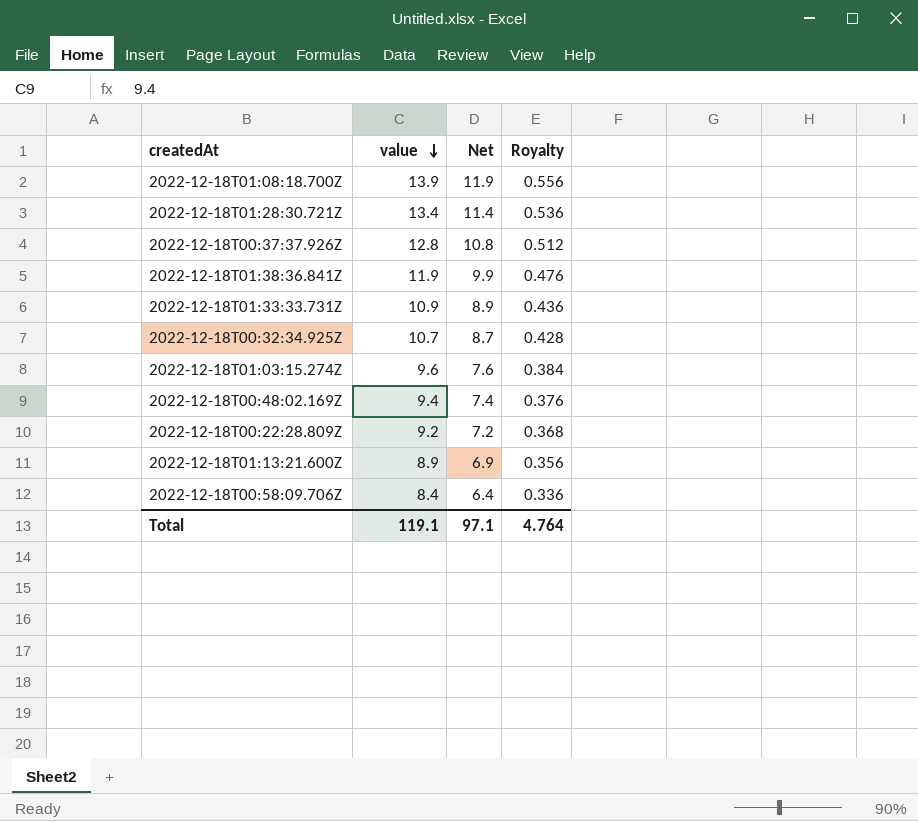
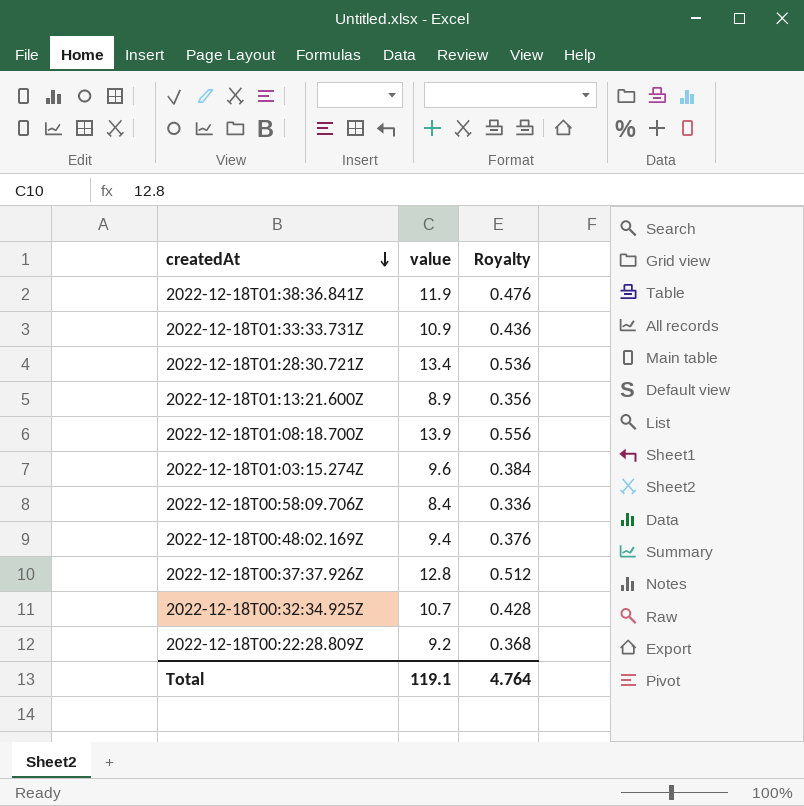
row order: value descending -> createdAt descending
column Net | formula: [value] - 2 -> none

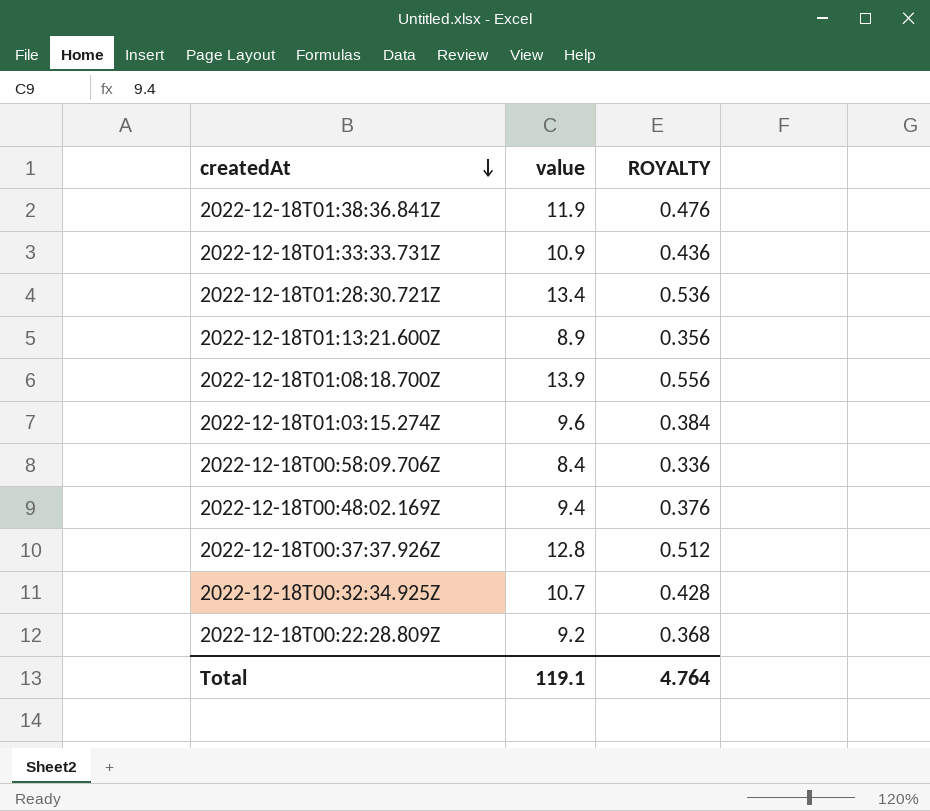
column name: Royalty -> ROYALTY

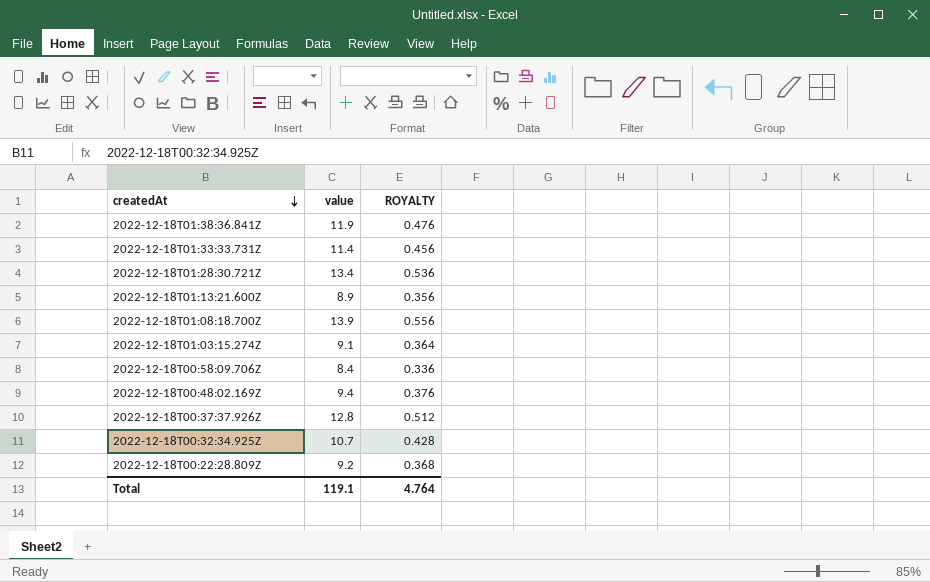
2022-12-18T01:33:33.731Z | value: 10.9 -> 11.4
2022-12-18T01:33:33.731Z | ROYALTY: 0.436 -> 0.456
2022-12-18T01:03:15.274Z | value: 9.6 -> 9.1
2022-12-18T01:03:15.274Z | ROYALTY: 0.384 -> 0.364

